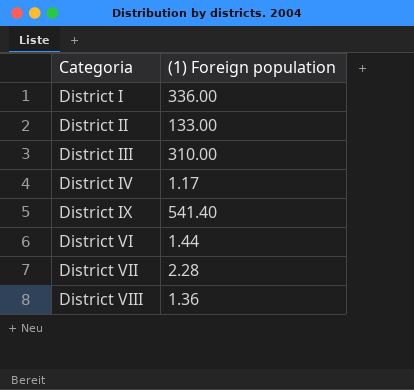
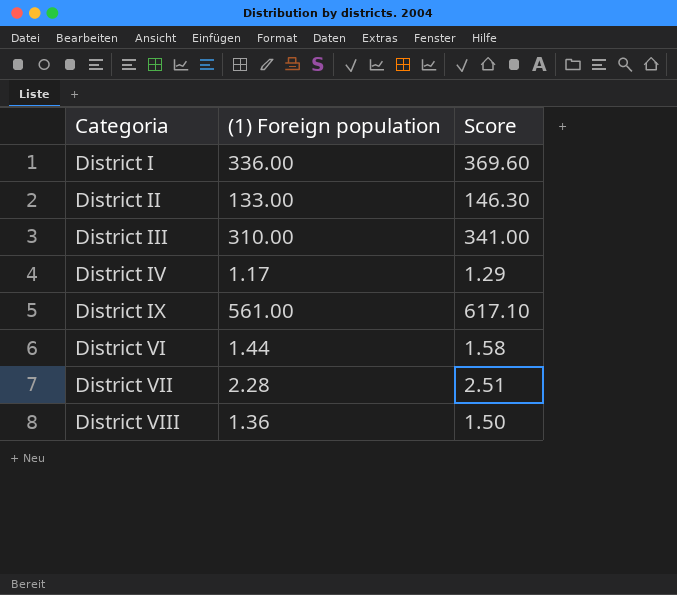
column Score | formula: none -> [(1) Foreign population] * 1.1
District IX | (1) Foreign population: 541.40 -> 561.00

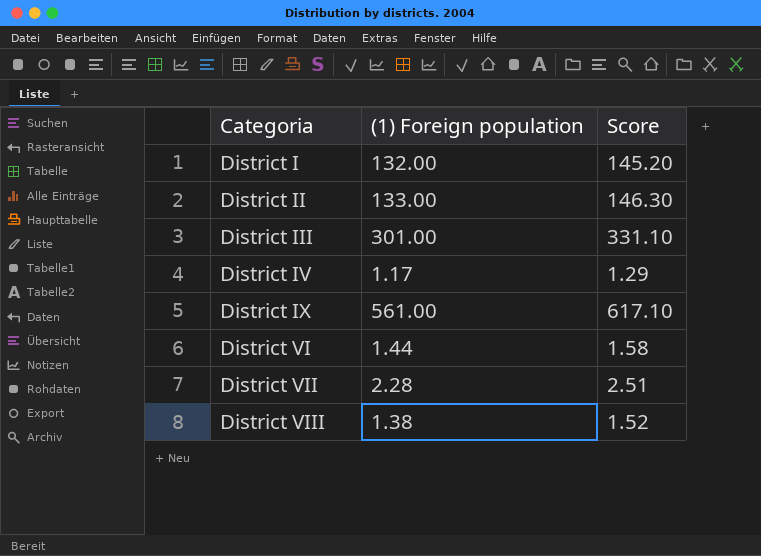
District I | (1) Foreign population: 336.00 -> 132.00
District I | Score: 369.60 -> 145.20
District III | (1) Foreign population: 310.00 -> 301.00
District III | Score: 341.00 -> 331.10
District VIII | (1) Foreign population: 1.36 -> 1.38
District VIII | Score: 1.50 -> 1.52

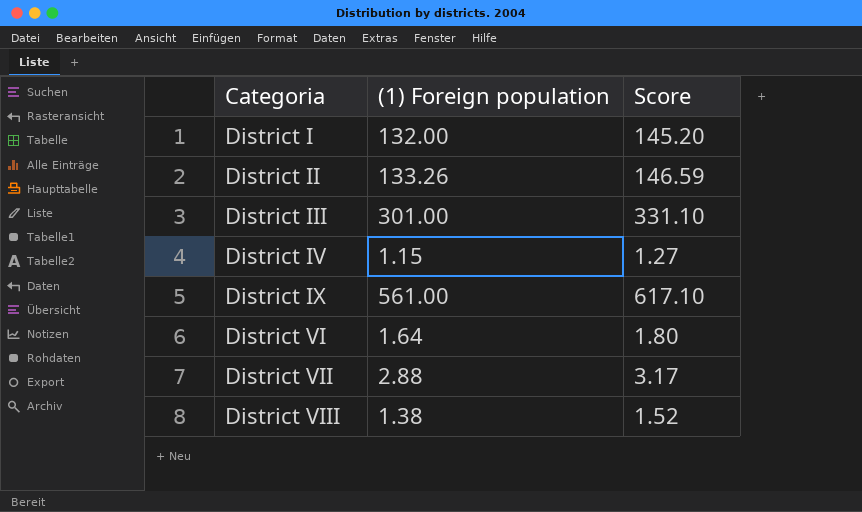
District II | (1) Foreign population: 133.00 -> 133.26
District II | Score: 146.30 -> 146.59
District IV | (1) Foreign population: 1.17 -> 1.15
District IV | Score: 1.29 -> 1.27
District VI | (1) Foreign population: 1.44 -> 1.64
District VI | Score: 1.58 -> 1.80
District VII | (1) Foreign population: 2.28 -> 2.88
District VII | Score: 2.51 -> 3.17

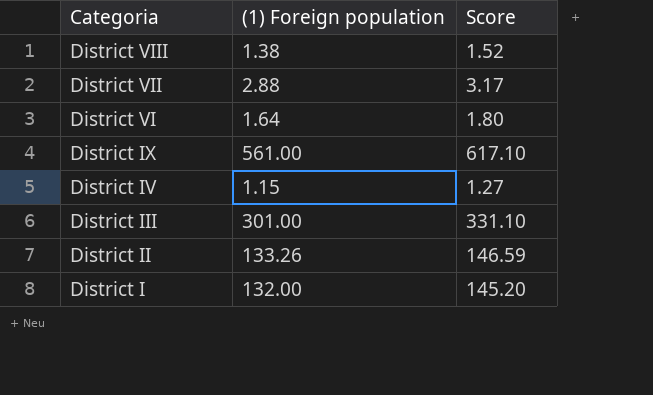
row order: Categoria ascending -> Categoria descending

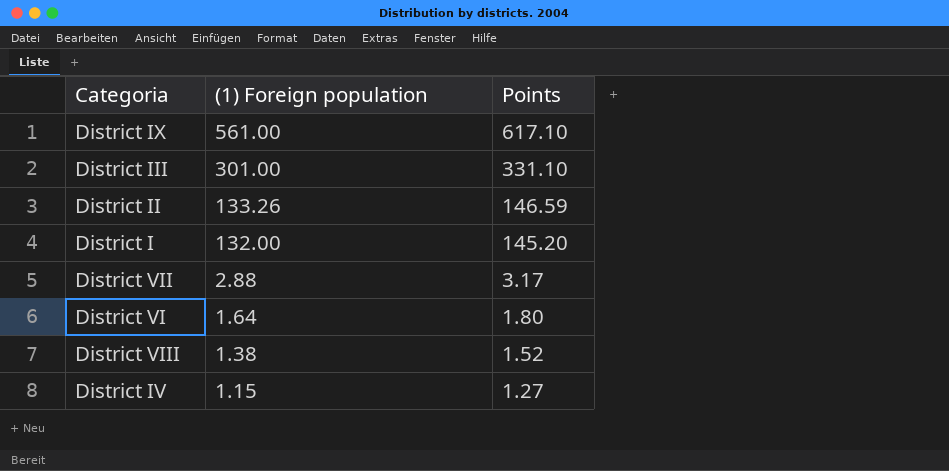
row order: Categoria descending -> (1) Foreign population descending
column name: Score -> Points

